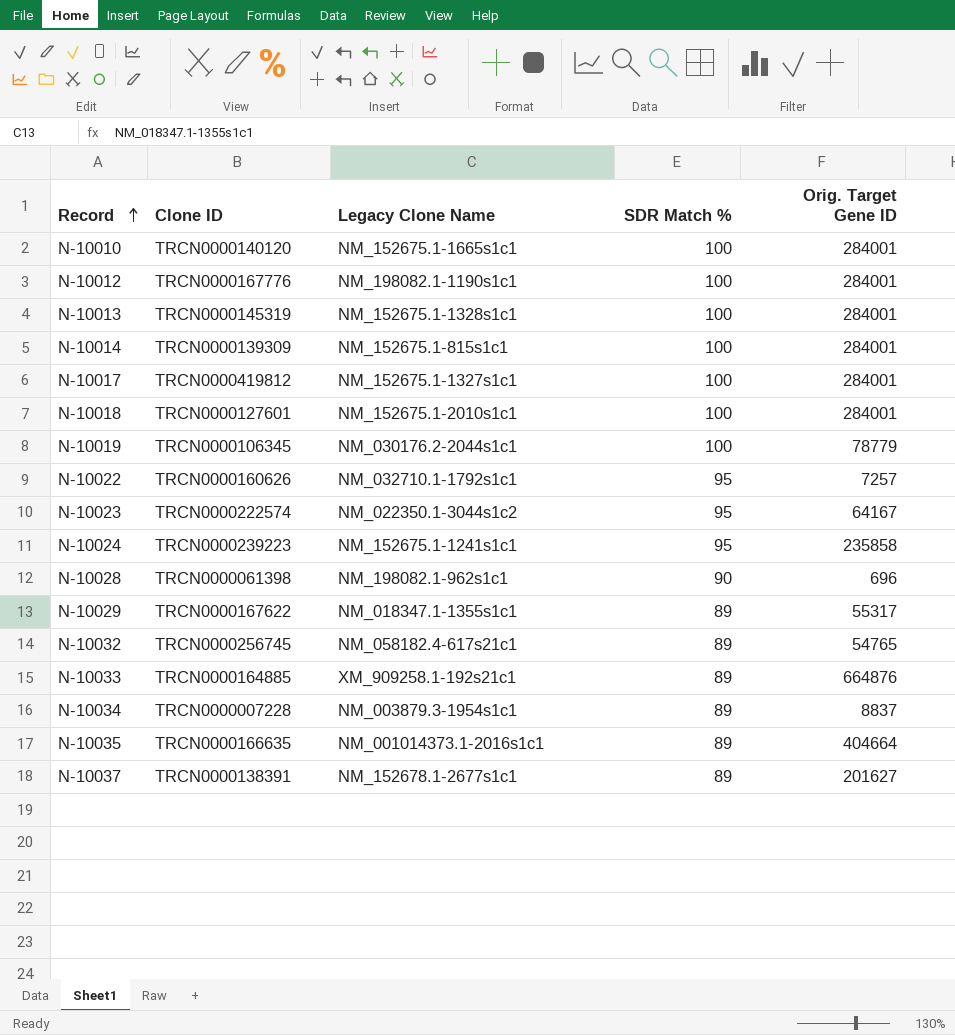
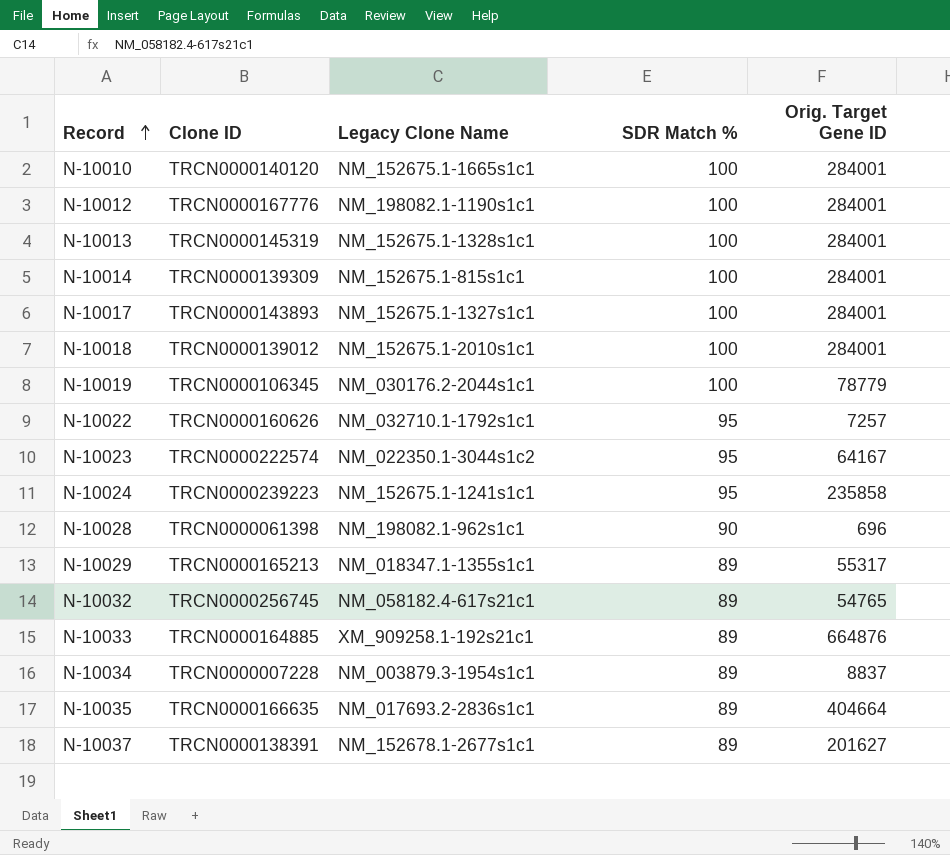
N-10017 | Clone ID: TRCN0000419812 -> TRCN0000143893
N-10018 | Clone ID: TRCN0000127601 -> TRCN0000139012
N-10029 | Clone ID: TRCN0000167622 -> TRCN0000165213
N-10035 | Legacy Clone Name: NM_001014373.1-2016s1c1 -> NM_017693.2-2836s1c1

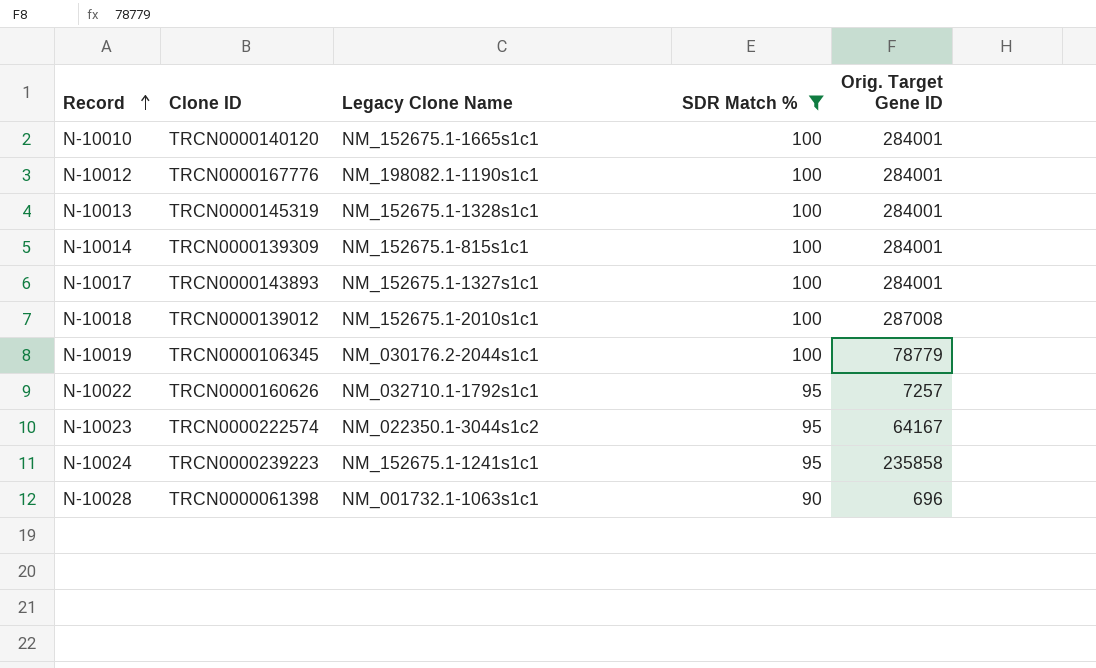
filter: none -> SDR Match % != 89
N-10018 | Orig. Target Gene ID: 284001 -> 287008
N-10028 | Legacy Clone Name: NM_198082.1-962s1c1 -> NM_001732.1-1063s1c1

